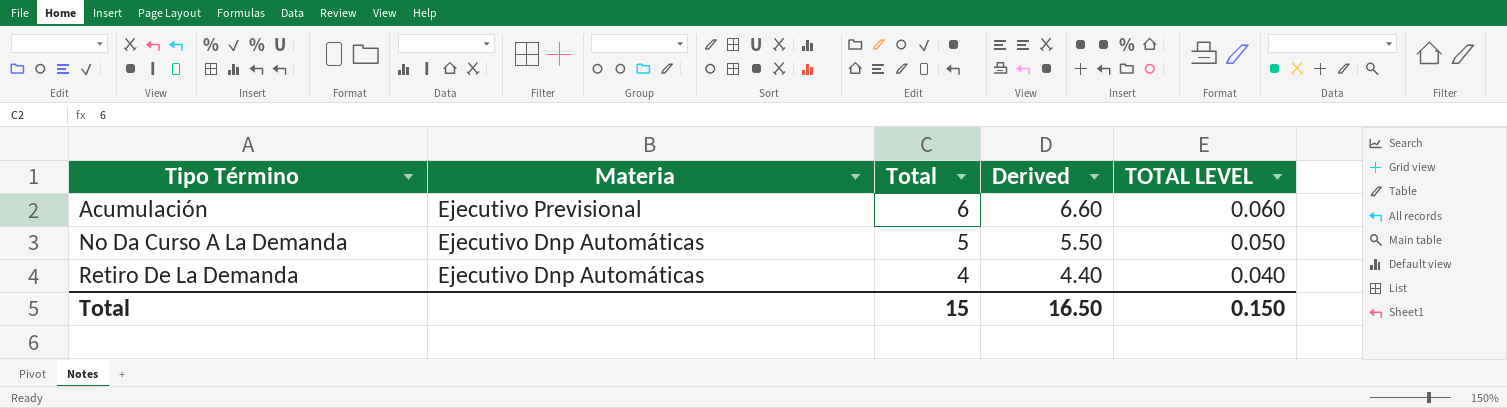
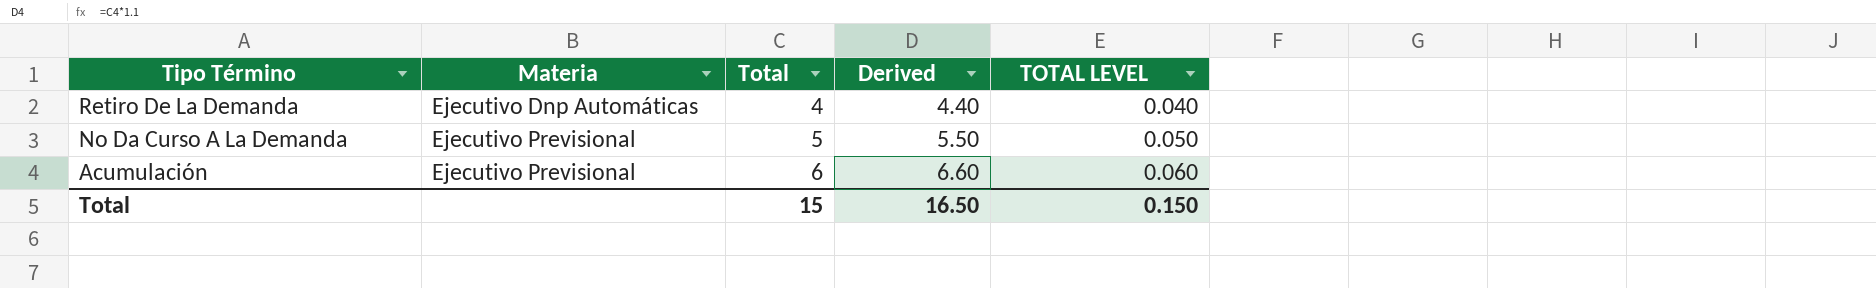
row order: Tipo Término ascending -> Tipo Término descending
No Da Curso A La Demanda | Materia: Ejecutivo Dnp Automáticas -> Ejecutivo Previsional

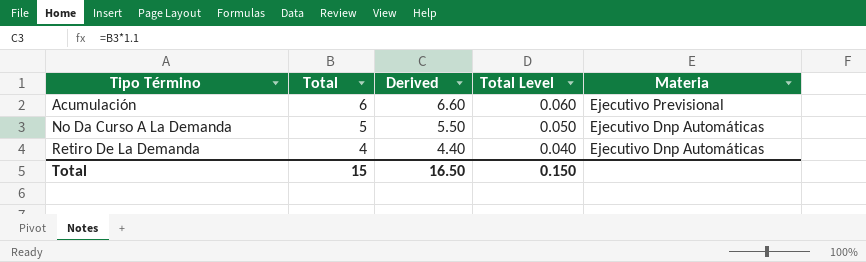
row order: Tipo Término descending -> Tipo Término ascending
column name: TOTAL LEVEL -> Total Level
column Materia | position: 2 -> 5
No Da Curso A La Demanda | Materia: Ejecutivo Previsional -> Ejecutivo Dnp Automáticas

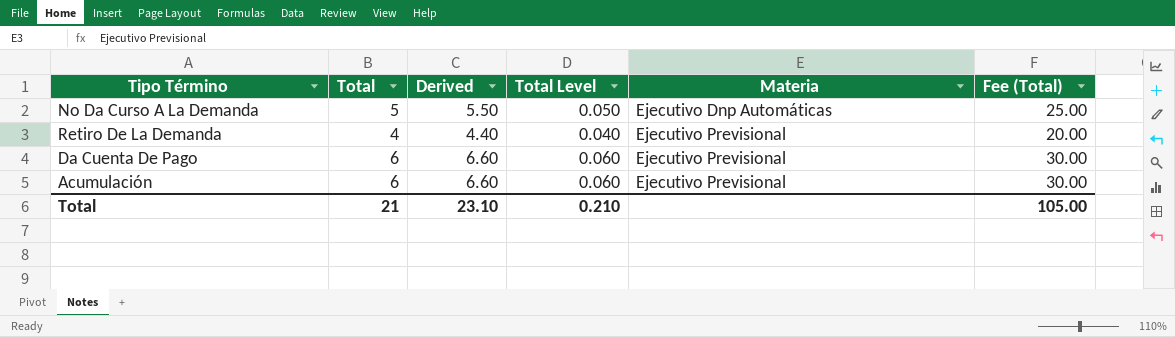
row order: Tipo Término ascending -> Materia ascending
column Fee (Total) | formula: none -> [Total] * 5
Retiro De La Demanda | Materia: Ejecutivo Dnp Automáticas -> Ejecutivo Previsional
row Da Cuenta De Pago: none -> 6 | 6.60 | 0.060 | Ejecutivo Previsional | 30.00
Total | Total: 15 -> 21
Total | Derived: 16.50 -> 23.10
Total | Total Level: 0.150 -> 0.210

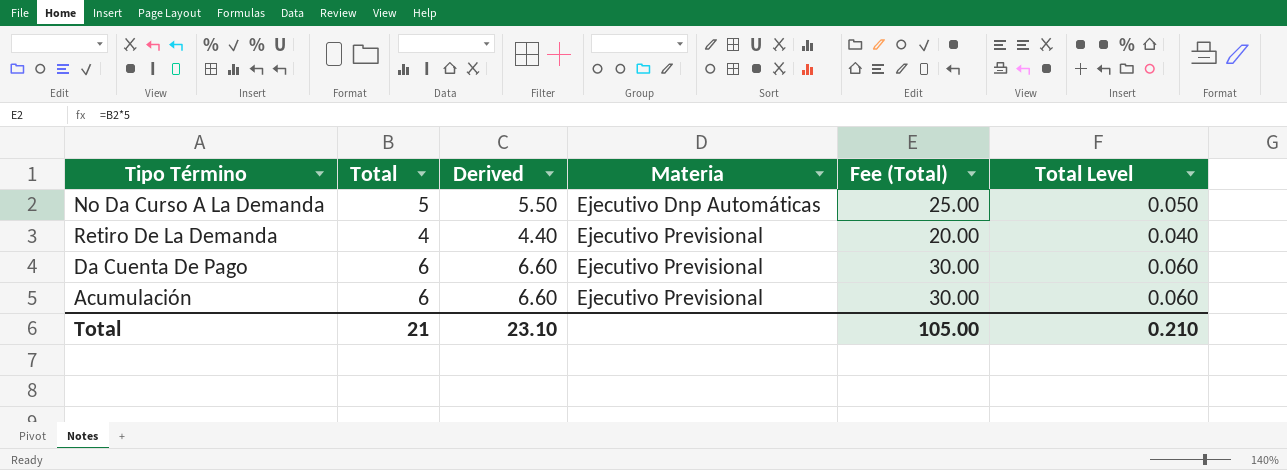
column Total Level | position: 4 -> 6

